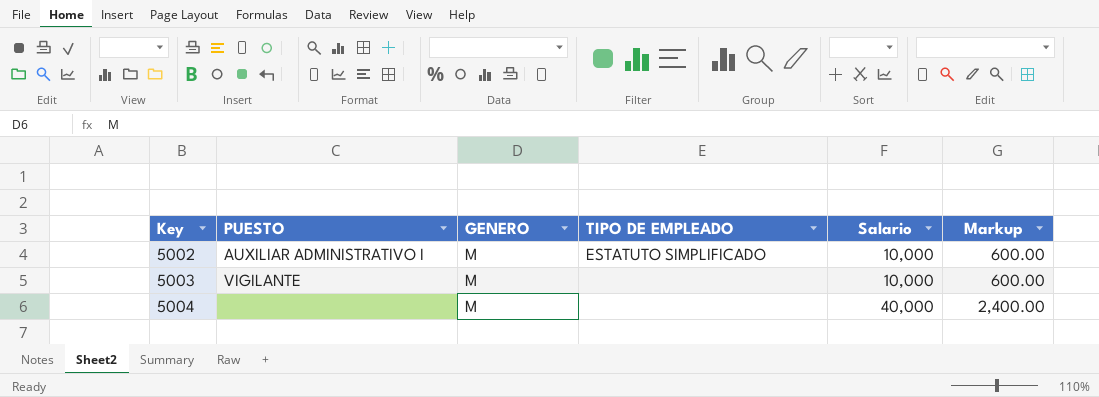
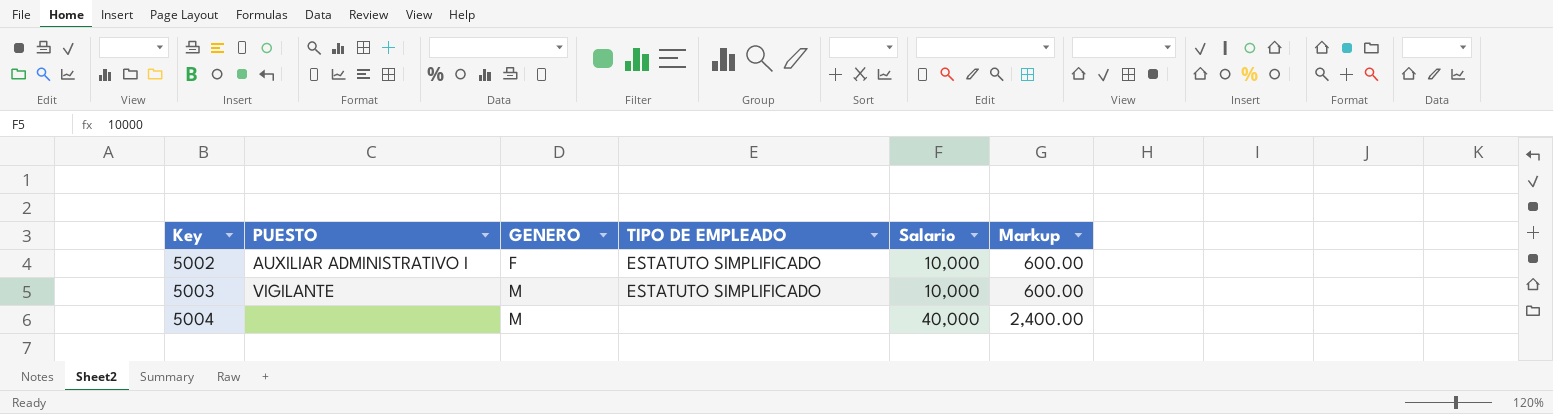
5002 | GENERO: M -> F
5003 | TIPO DE EMPLEADO: none -> ESTATUTO SIMPLIFICADO

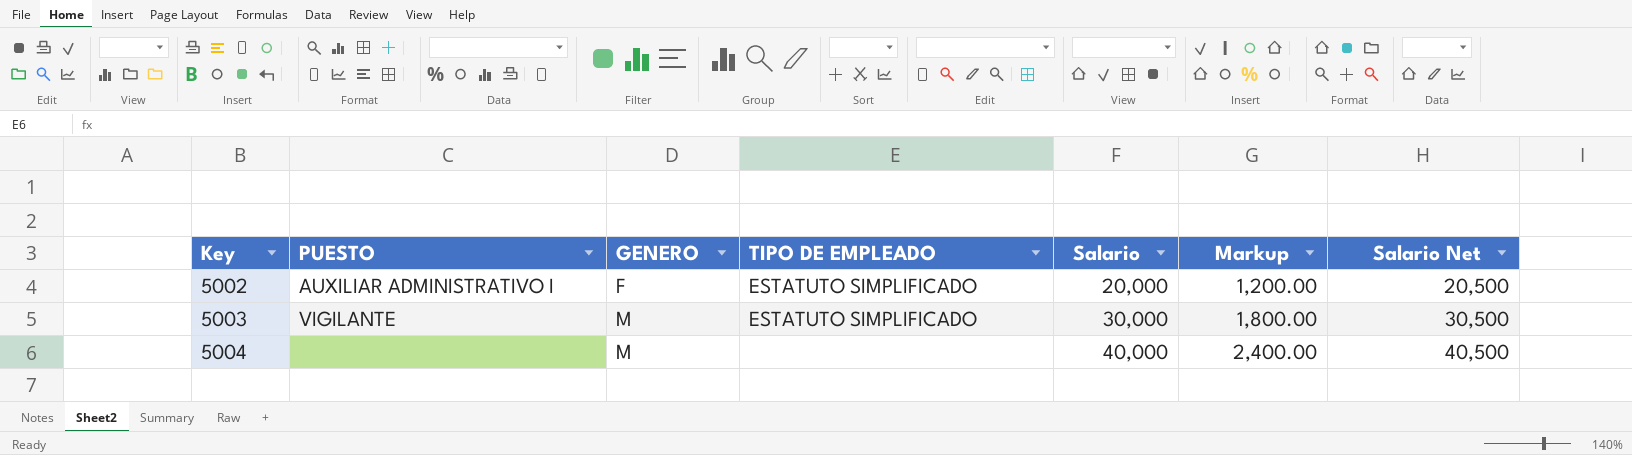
column Salario Net | formula: none -> [Salario] + 500
5002 | Salario: 10,000 -> 20,000
5002 | Markup: 600.00 -> 1,200.00
5003 | Salario: 10,000 -> 30,000
5003 | Markup: 600.00 -> 1,800.00

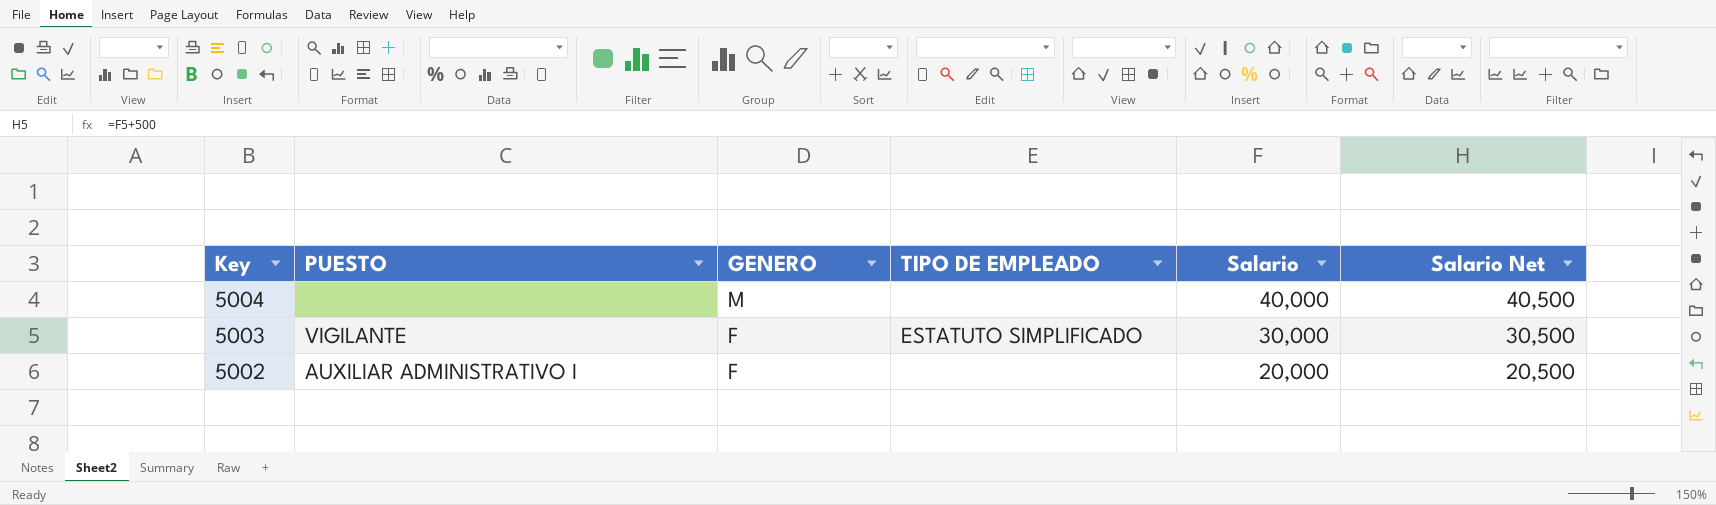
row order: Key ascending -> Key descending
column Markup | formula: [Salario] * 0.06 -> none
5003 | GENERO: M -> F
5002 | TIPO DE EMPLEADO: ESTATUTO SIMPLIFICADO -> none

